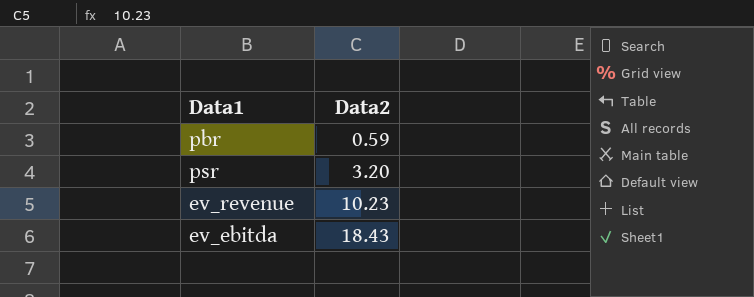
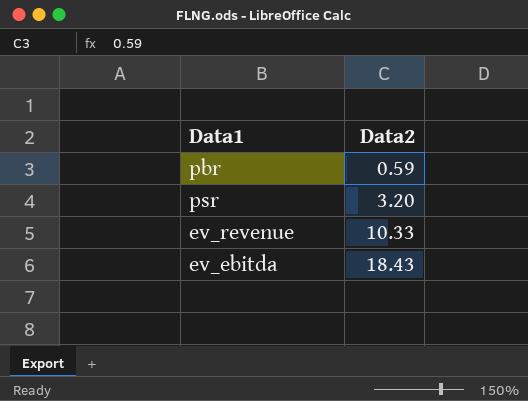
ev_revenue | Data2: 10.23 -> 10.33

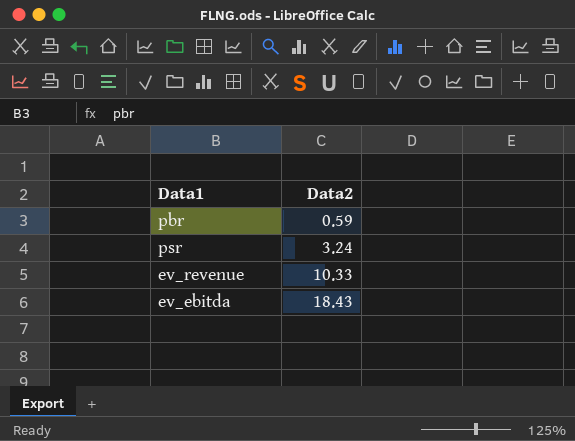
psr | Data2: 3.20 -> 3.24

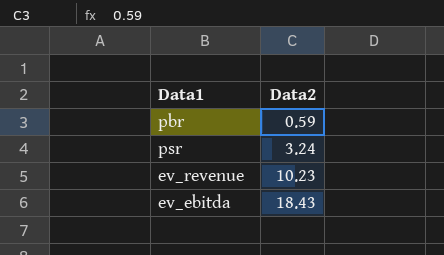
ev_revenue | Data2: 10.33 -> 10.23

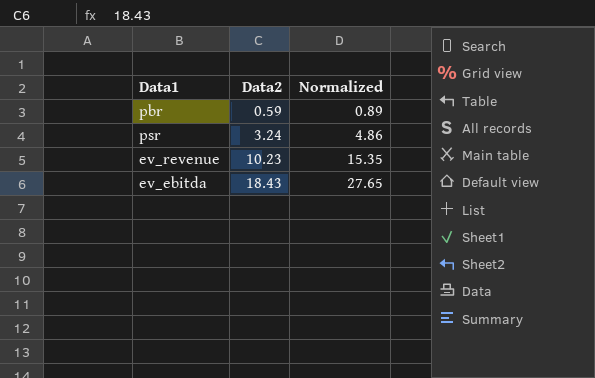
column Normalized | formula: none -> [Data2] * 1.5

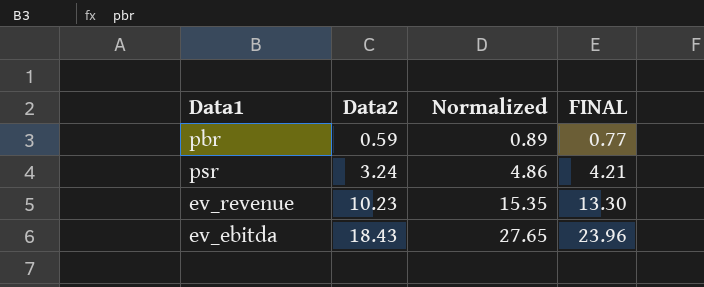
column FINAL | formula: none -> [Data2] * 1.3

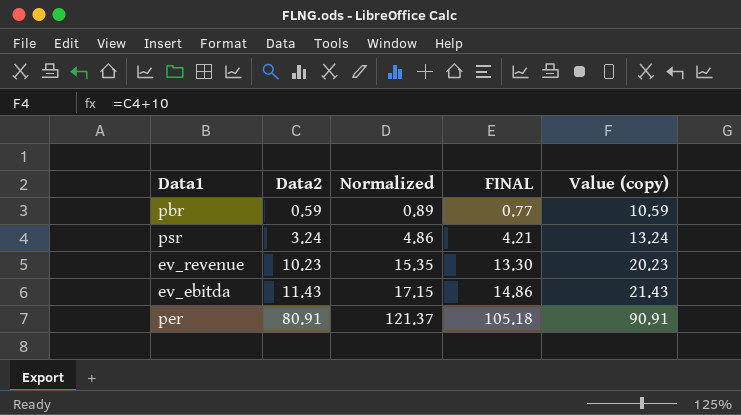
column Value (copy) | formula: none -> [Data2] + 10
ev_ebitda | Data2: 18.43 -> 11.43
ev_ebitda | Normalized: 27.65 -> 17.15
ev_ebitda | FINAL: 23.96 -> 14.86
row per: none -> 80.91 | 121.37 | 105.18 | 90.91

